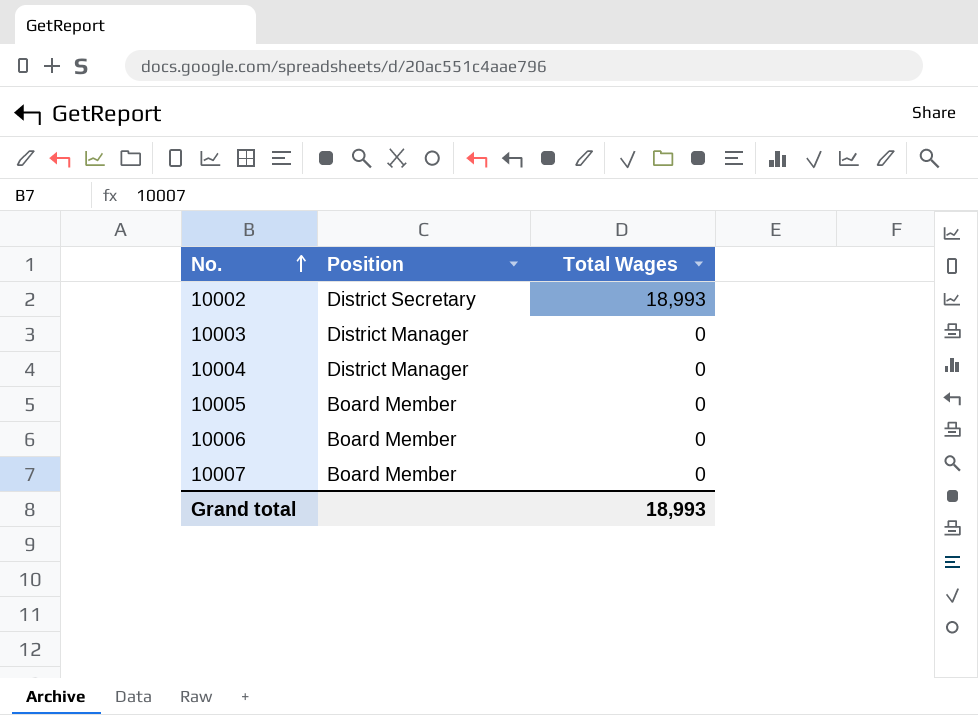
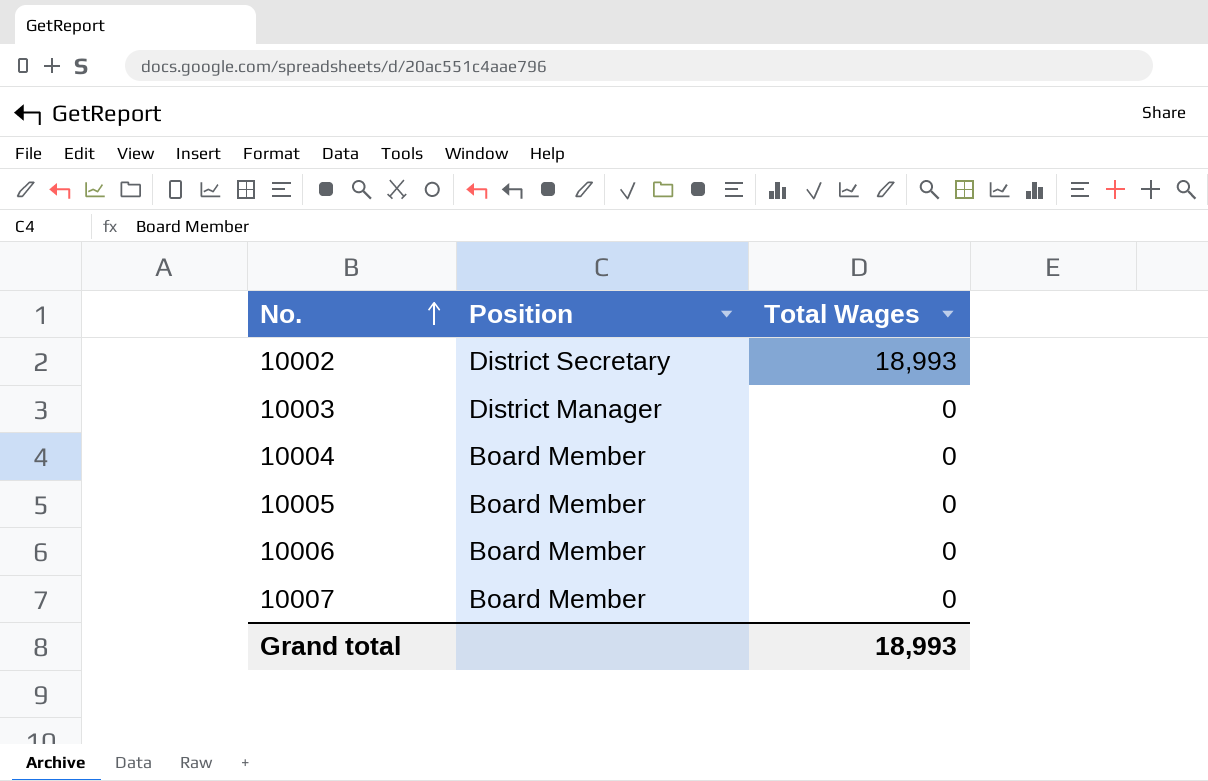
10004 | Position: District Manager -> Board Member

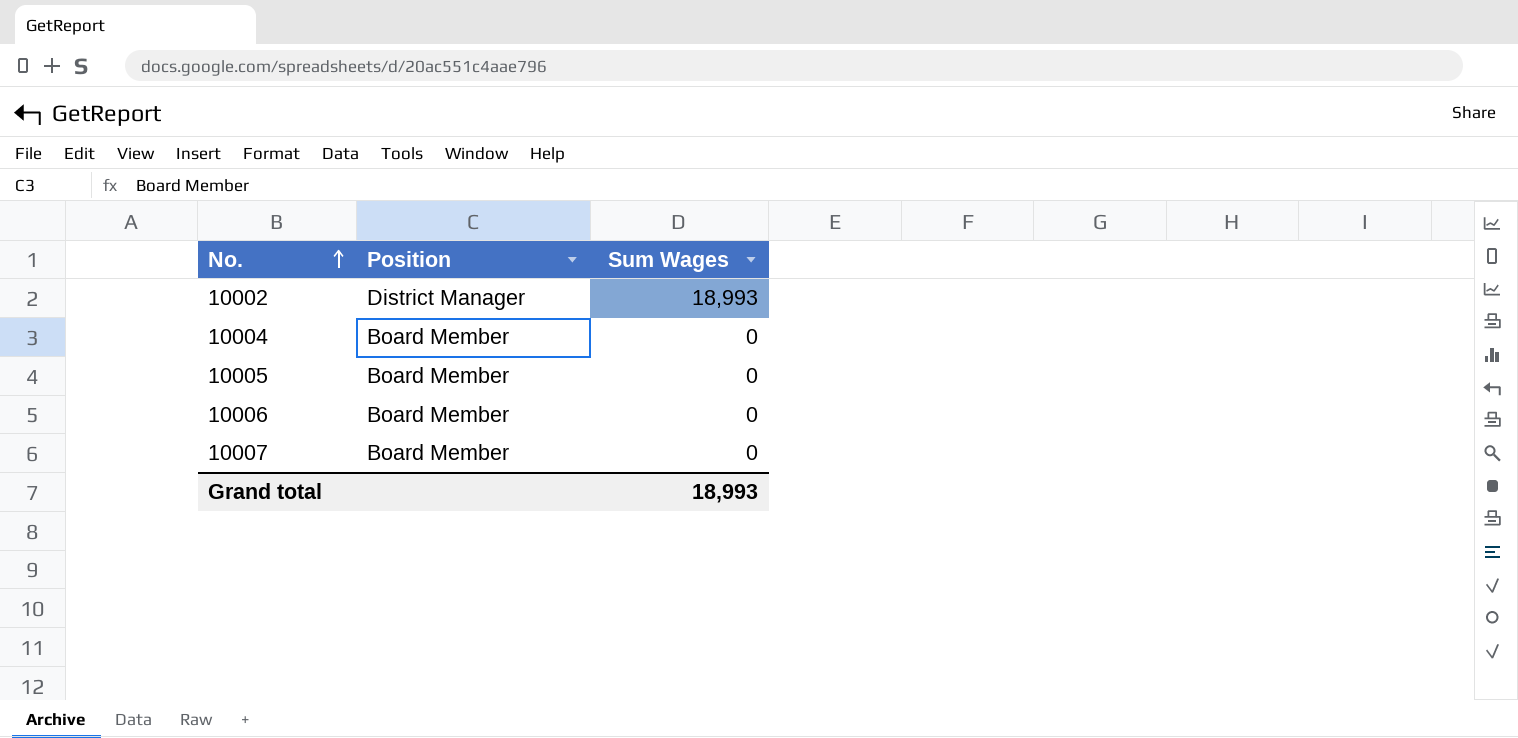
column name: Total Wages -> Sum Wages
row 10003: District Manager | 0 -> none
10002 | Position: District Secretary -> District Manager

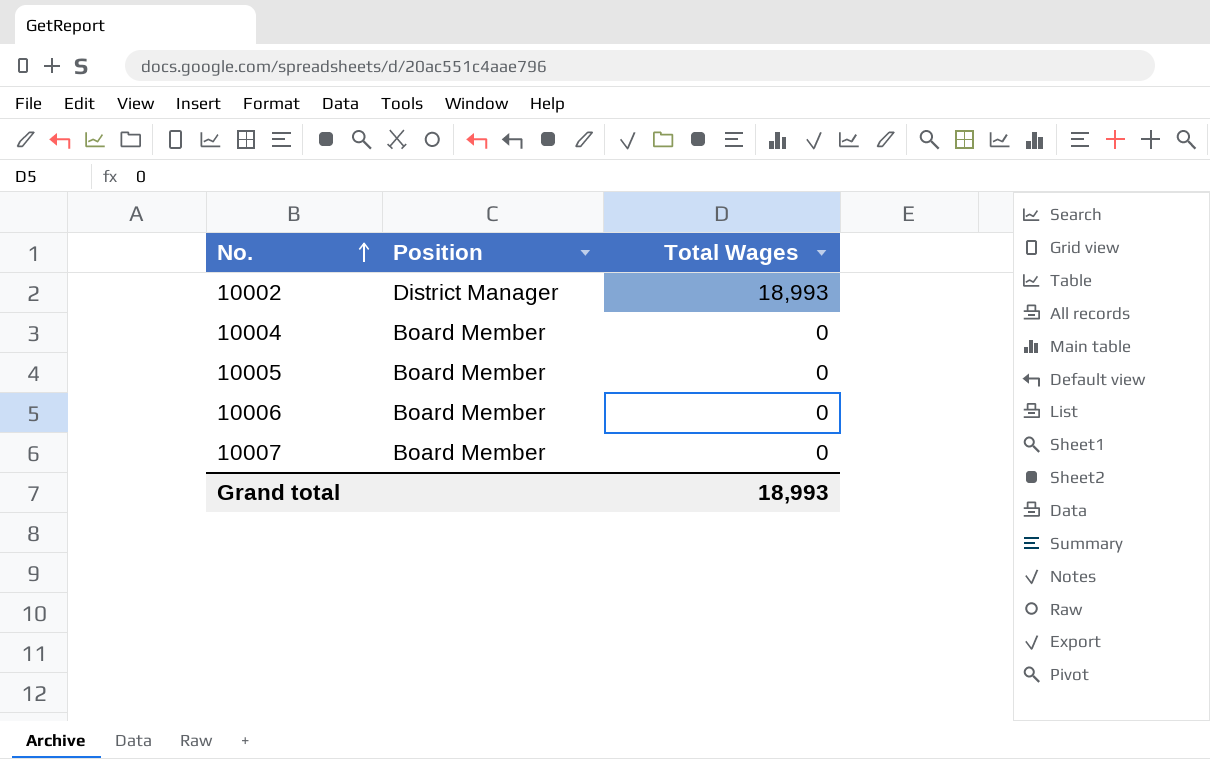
column name: Sum Wages -> Total Wages

